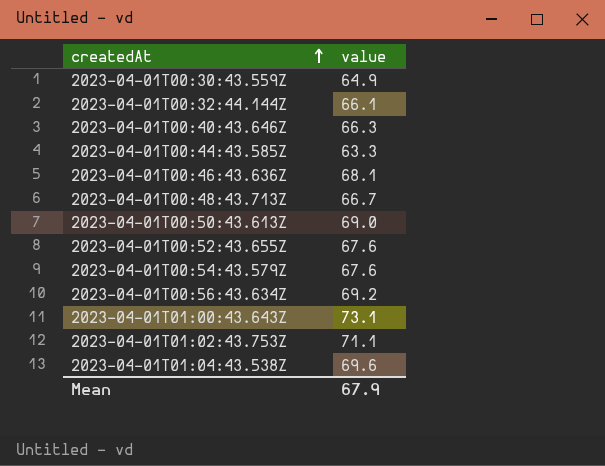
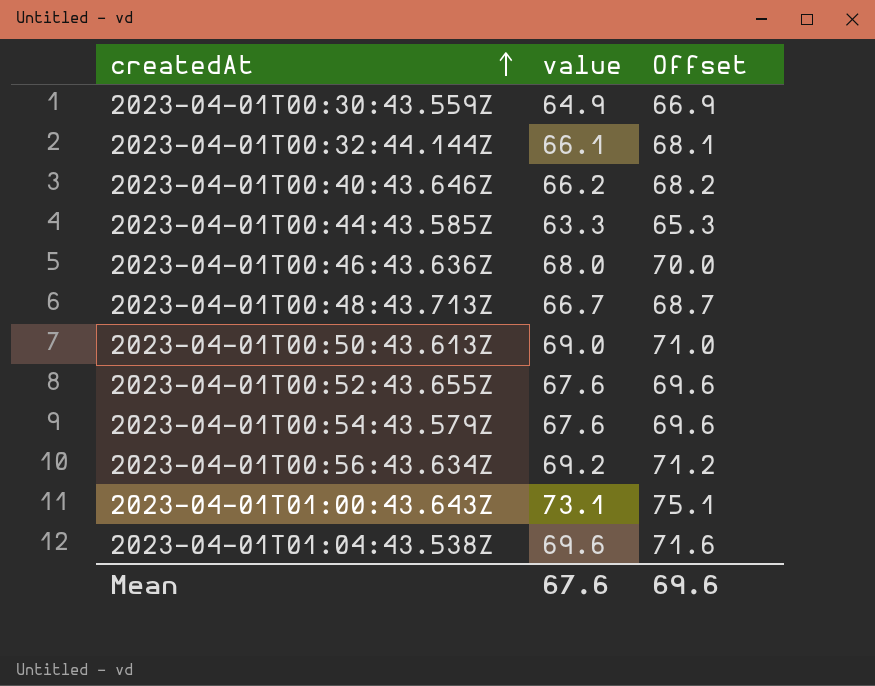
column Offset | formula: none -> [value] + 2
row 2023-04-01T01:02:43.753Z: 71.1 -> none
2023-04-01T00:40:43.646Z | value: 66.3 -> 66.2
2023-04-01T00:46:43.636Z | value: 68.1 -> 68.0
Mean | value: 67.9 -> 67.6

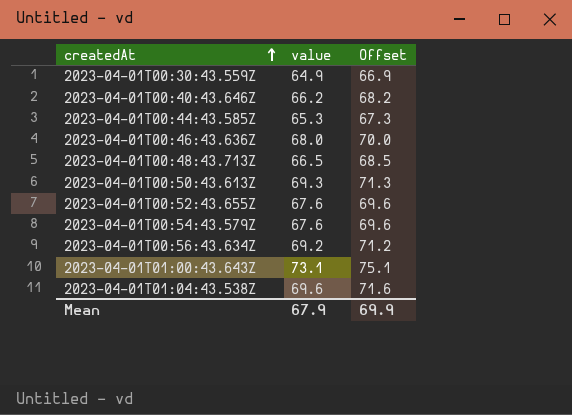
row 2023-04-01T00:32:44.144Z: 66.1 | 68.1 -> none
2023-04-01T00:44:43.585Z | value: 63.3 -> 65.3
2023-04-01T00:44:43.585Z | Offset: 65.3 -> 67.3
2023-04-01T00:48:43.713Z | value: 66.7 -> 66.5
2023-04-01T00:48:43.713Z | Offset: 68.7 -> 68.5
2023-04-01T00:50:43.613Z | value: 69.0 -> 69.3
2023-04-01T00:50:43.613Z | Offset: 71.0 -> 71.3
Mean | value: 67.6 -> 67.9
Mean | Offset: 69.6 -> 69.9

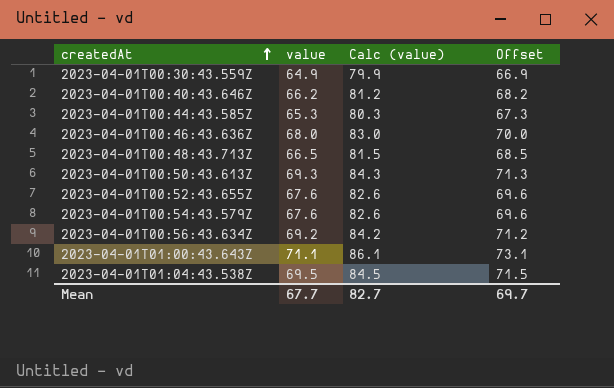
column Calc (value) | formula: none -> [value] + 15
2023-04-01T01:00:43.643Z | value: 73.1 -> 71.1
2023-04-01T01:00:43.643Z | Offset: 75.1 -> 73.1
2023-04-01T01:04:43.538Z | value: 69.6 -> 69.5
2023-04-01T01:04:43.538Z | Offset: 71.6 -> 71.5
Mean | value: 67.9 -> 67.7
Mean | Offset: 69.9 -> 69.7

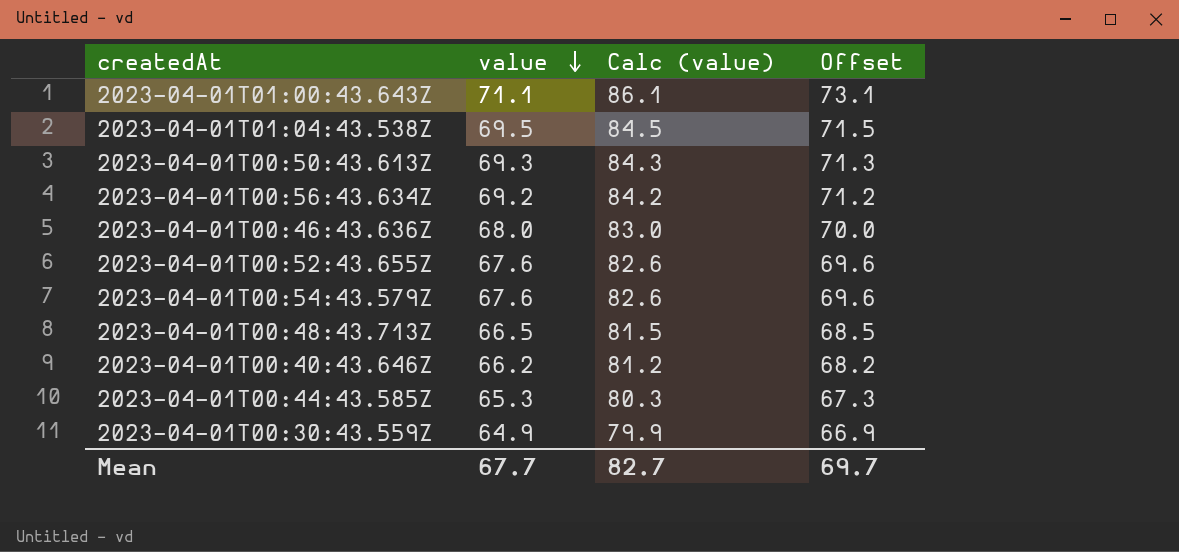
row order: createdAt ascending -> value descending

